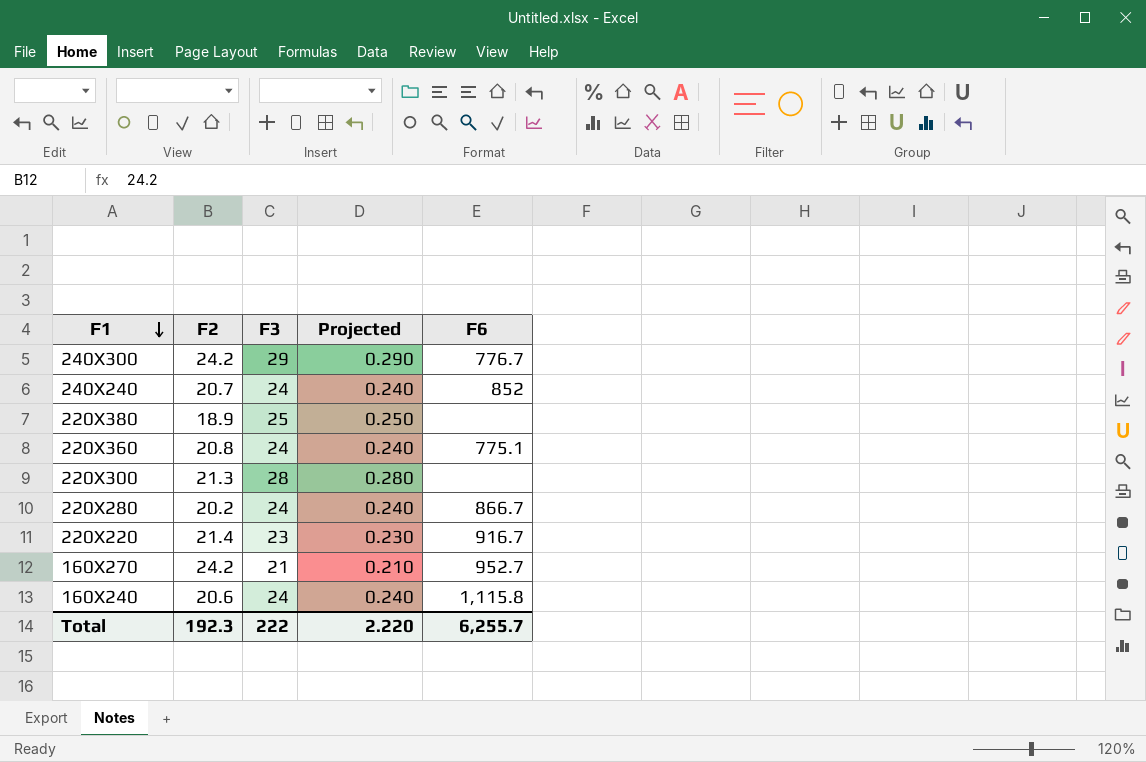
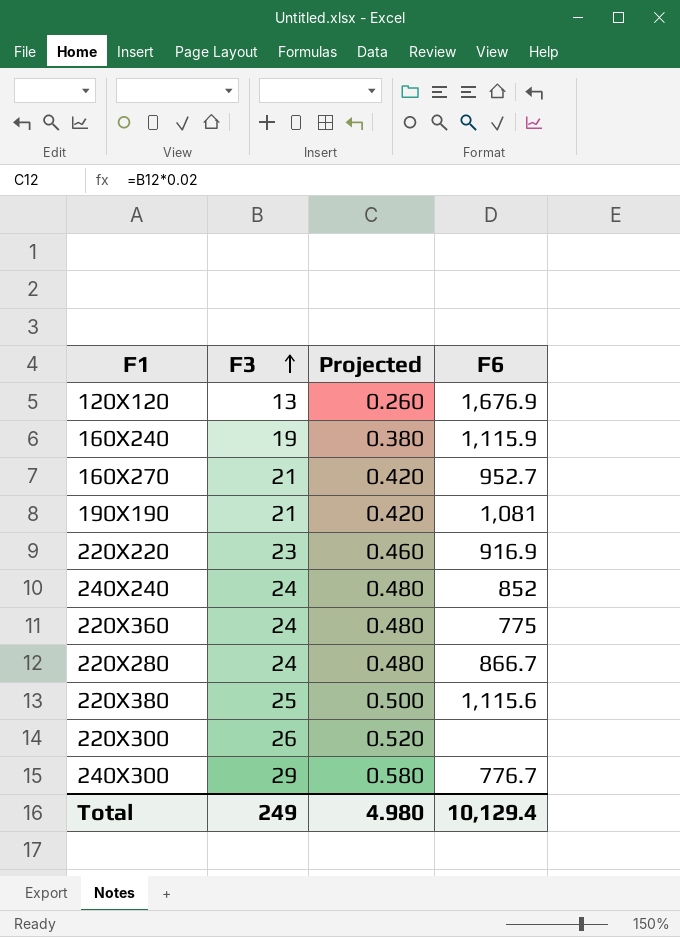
row order: F1 descending -> F3 ascending
column F2 | position: 2 -> none
column Projected | formula: [F3] * 0.01 -> [F3] * 0.02
row 120X120: none -> 13 | 0.260 | 1,676.9
160X240 | F3: 24 -> 19
160X240 | F6: 1,115.8 -> 1,115.9
row 190X190: none -> 21 | 0.420 | 1,081
220X220 | F6: 916.7 -> 916.9
220X360 | F6: 775.1 -> 775
220X380 | F6: none -> 1,115.6
220X300 | F3: 28 -> 26
Total | F3: 222 -> 249
Total | Projected: 2.220 -> 4.980
Total | F6: 6,255.7 -> 10,129.4

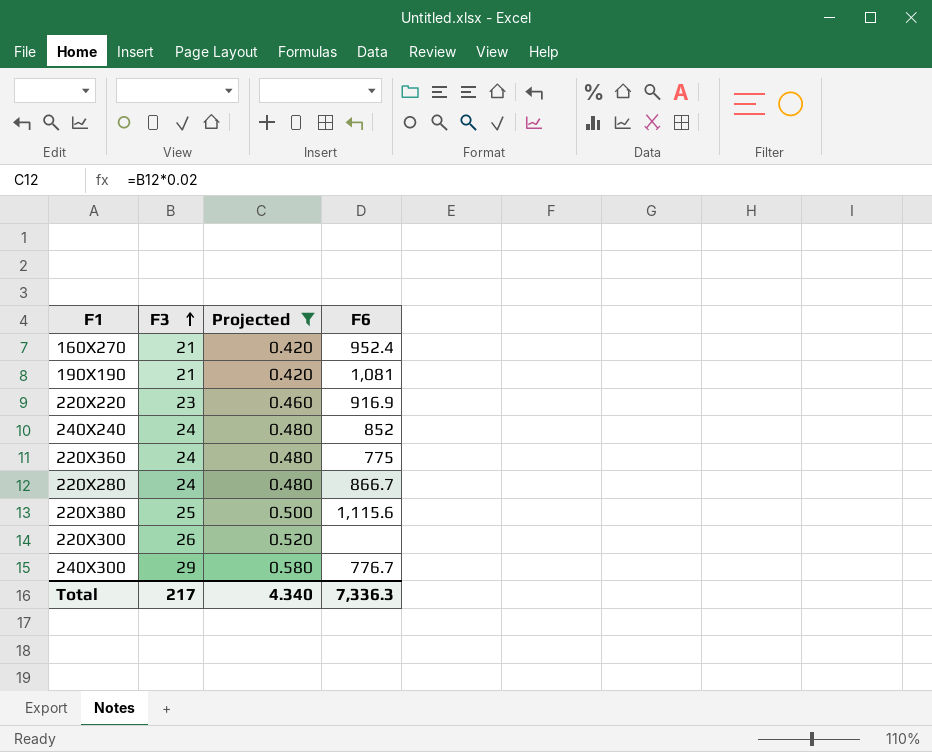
filter: none -> Projected >= 0.420
160X270 | F6: 952.7 -> 952.4
Total | F3: 249 -> 217
Total | Projected: 4.980 -> 4.340
Total | F6: 10,129.4 -> 7,336.3

